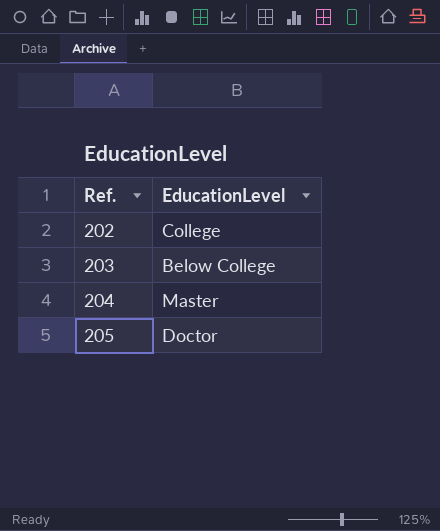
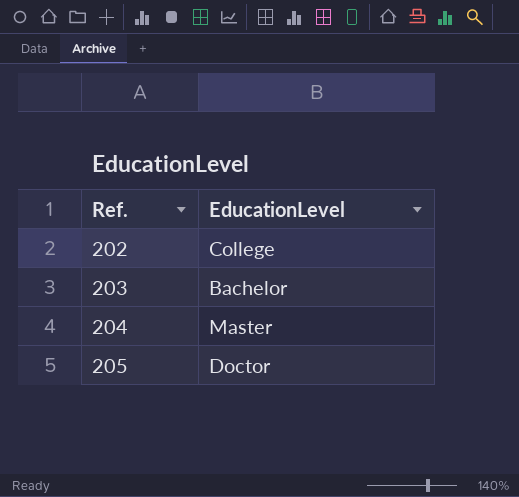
203 | EducationLevel: Below College -> Bachelor

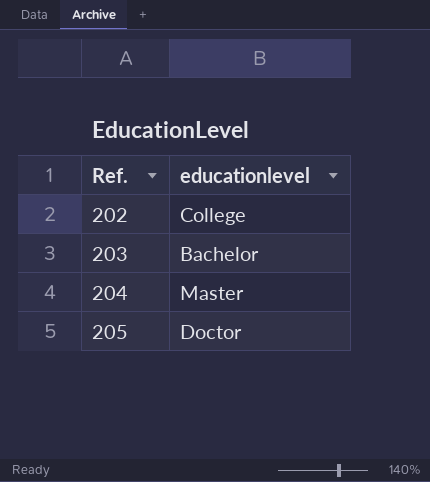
column name: EducationLevel -> educationlevel

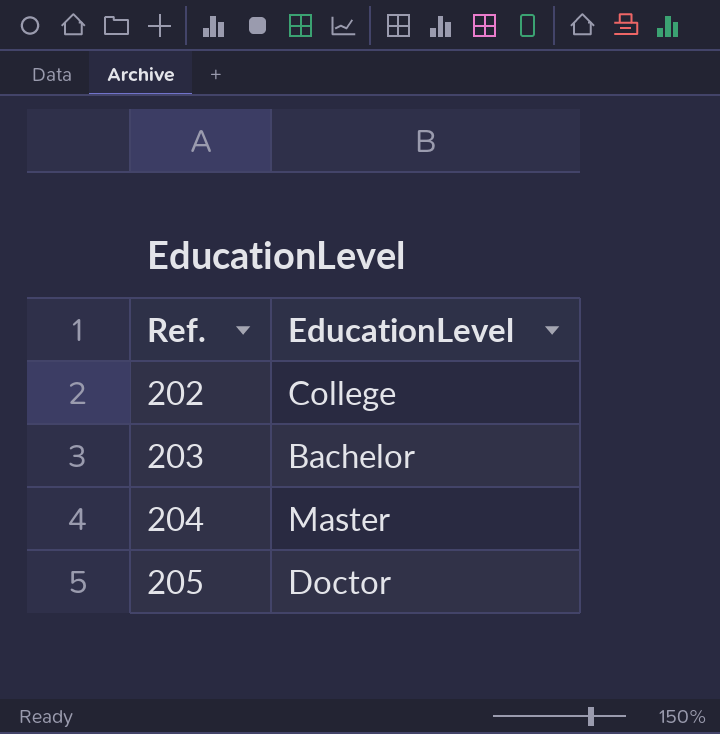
column name: educationlevel -> EducationLevel

